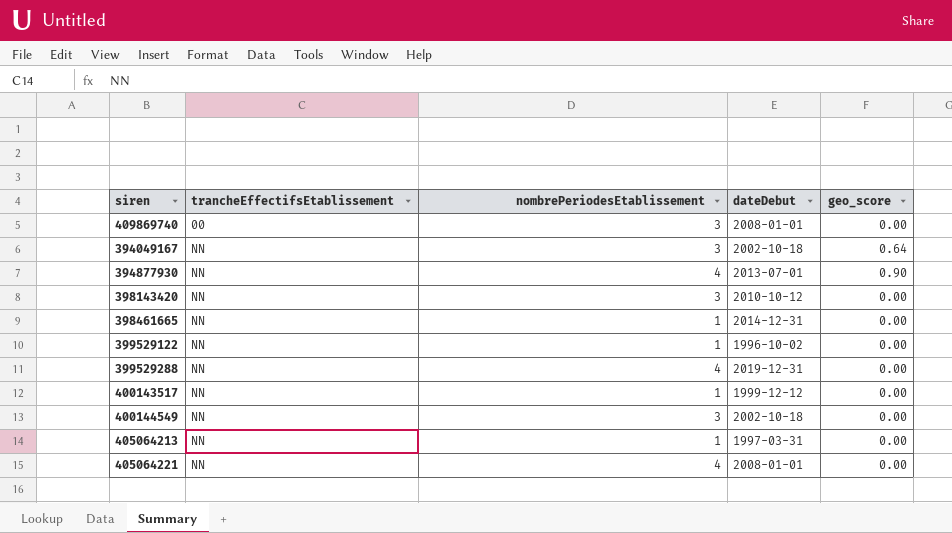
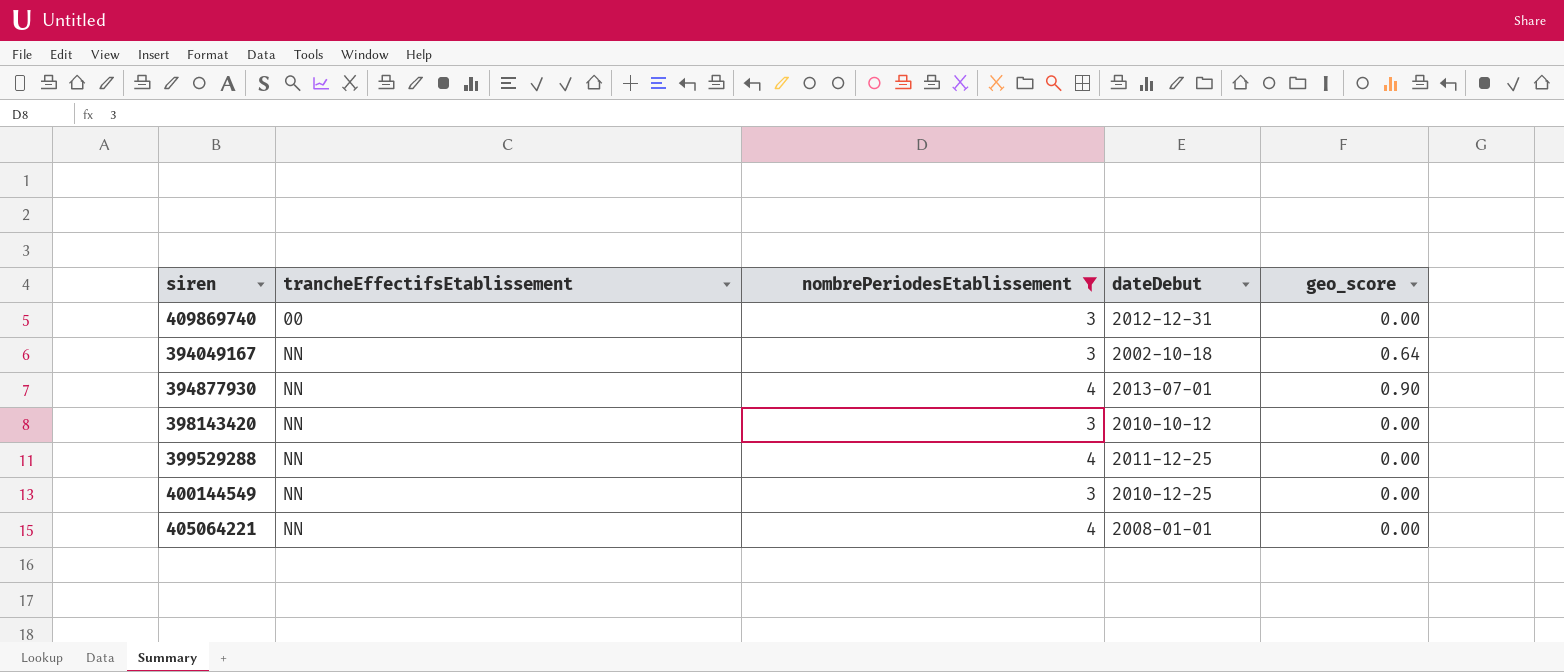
filter: none -> nombrePeriodesEtablissement != 1
409869740 | dateDebut: 2008-01-01 -> 2012-12-31
399529288 | dateDebut: 2019-12-31 -> 2011-12-25
400144549 | dateDebut: 2002-10-18 -> 2010-12-25

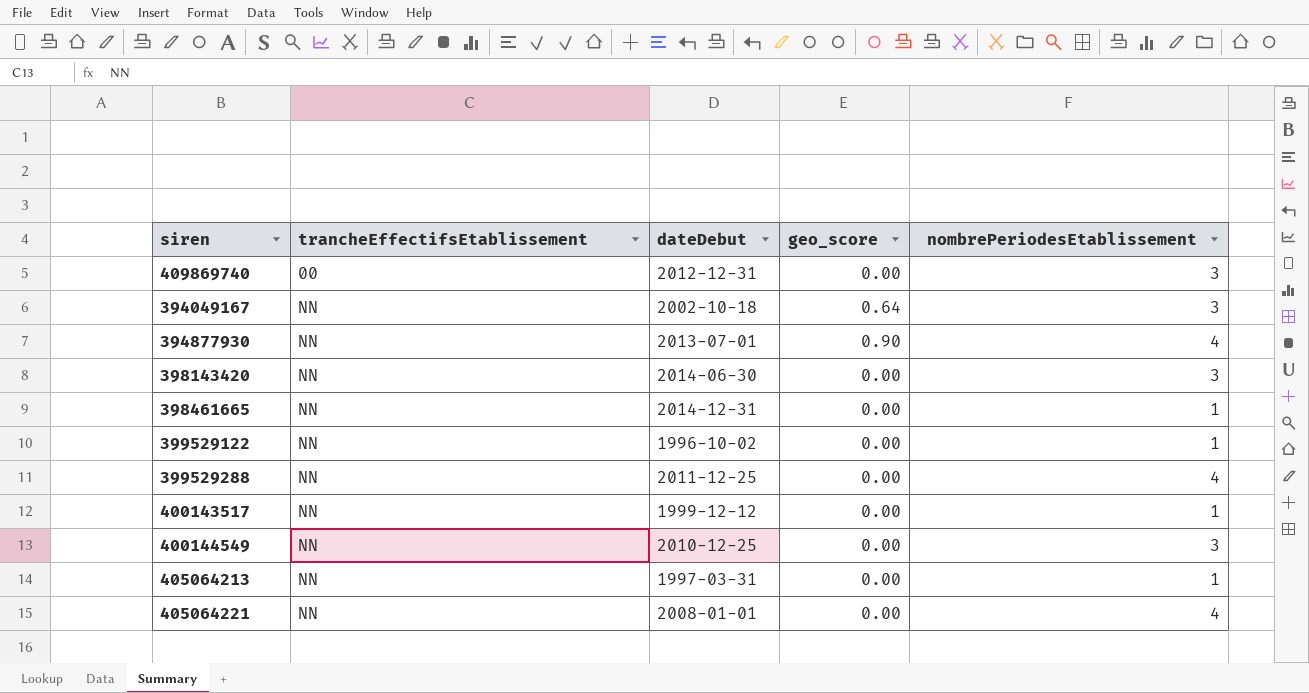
filter: nombrePeriodesEtablissement != 1 -> none
column nombrePeriodesEtablissement | position: 3 -> 5
398143420 | dateDebut: 2010-10-12 -> 2014-06-30

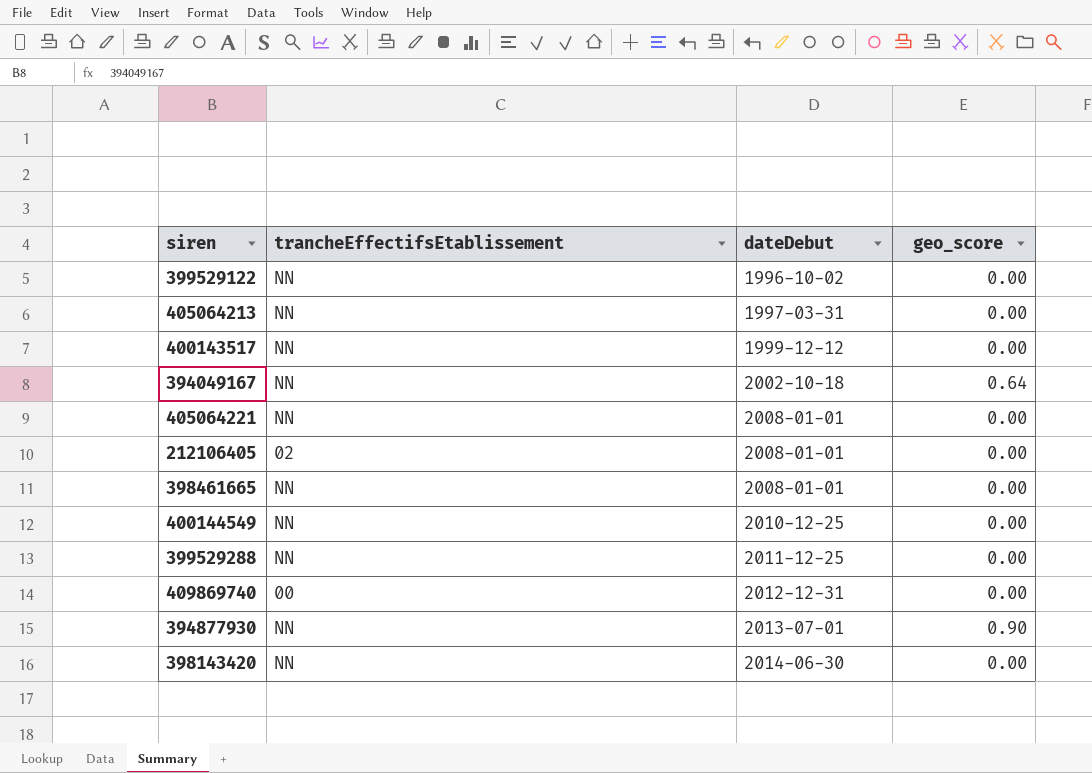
row order: trancheEffectifsEtablissement ascending -> dateDebut ascending
column nombrePeriodesEtablissement | position: 5 -> none
row 212106405: none -> 02 | 2008-01-01 | 0.00
398461665 | dateDebut: 2014-12-31 -> 2008-01-01

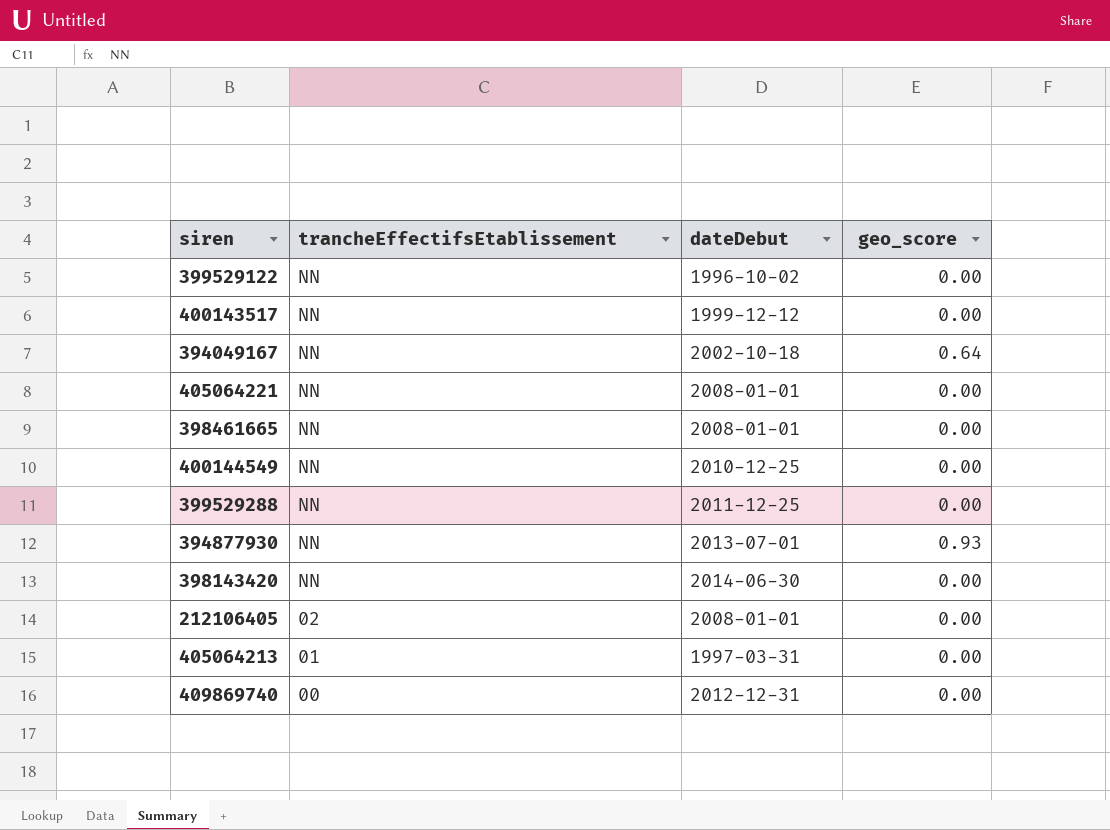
row order: dateDebut ascending -> trancheEffectifsEtablissement descending
394877930 | geo_score: 0.90 -> 0.93
405064213 | trancheEffectifsEtablissement: NN -> 01

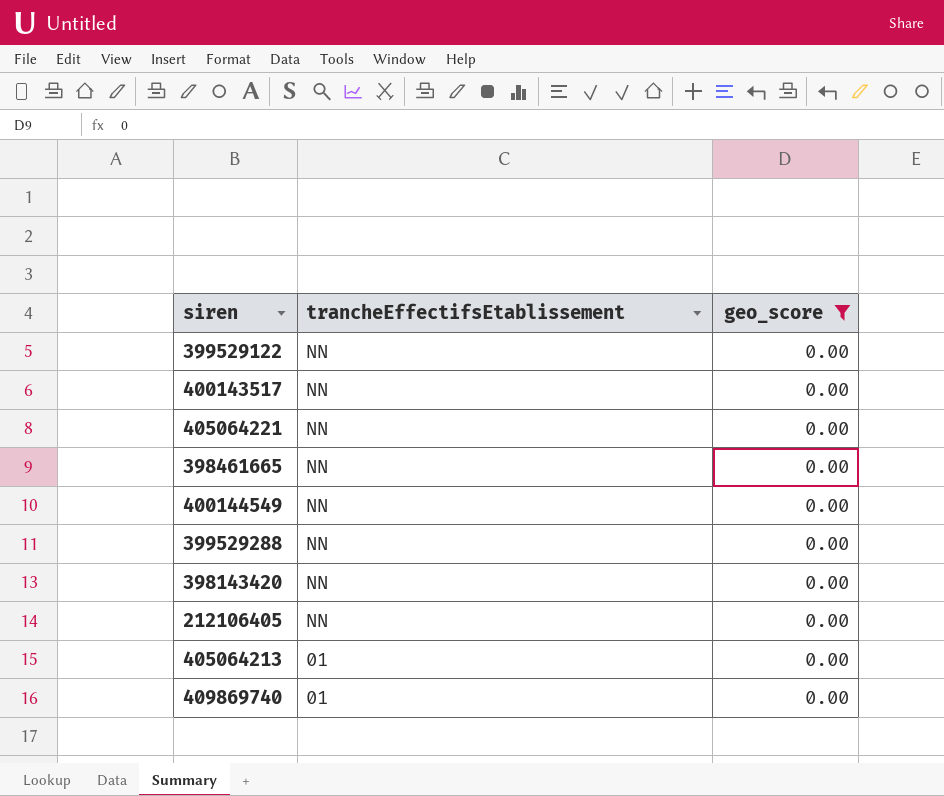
filter: none -> geo_score = 0.00
column dateDebut | position: 3 -> none
212106405 | trancheEffectifsEtablissement: 02 -> NN
409869740 | trancheEffectifsEtablissement: 00 -> 01

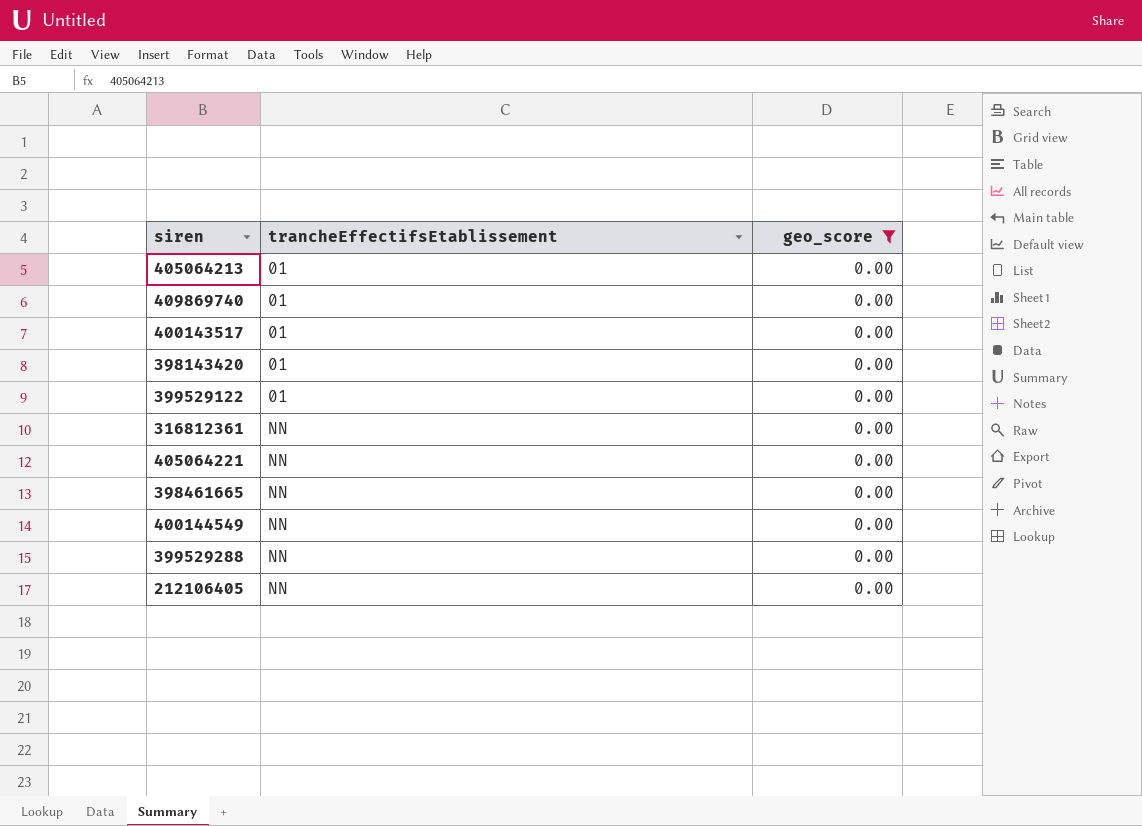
row order: trancheEffectifsEtablissement descending -> trancheEffectifsEtablissement ascending
400143517 | trancheEffectifsEtablissement: NN -> 01
398143420 | trancheEffectifsEtablissement: NN -> 01
399529122 | trancheEffectifsEtablissement: NN -> 01
row 316812361: none -> NN | 0.00

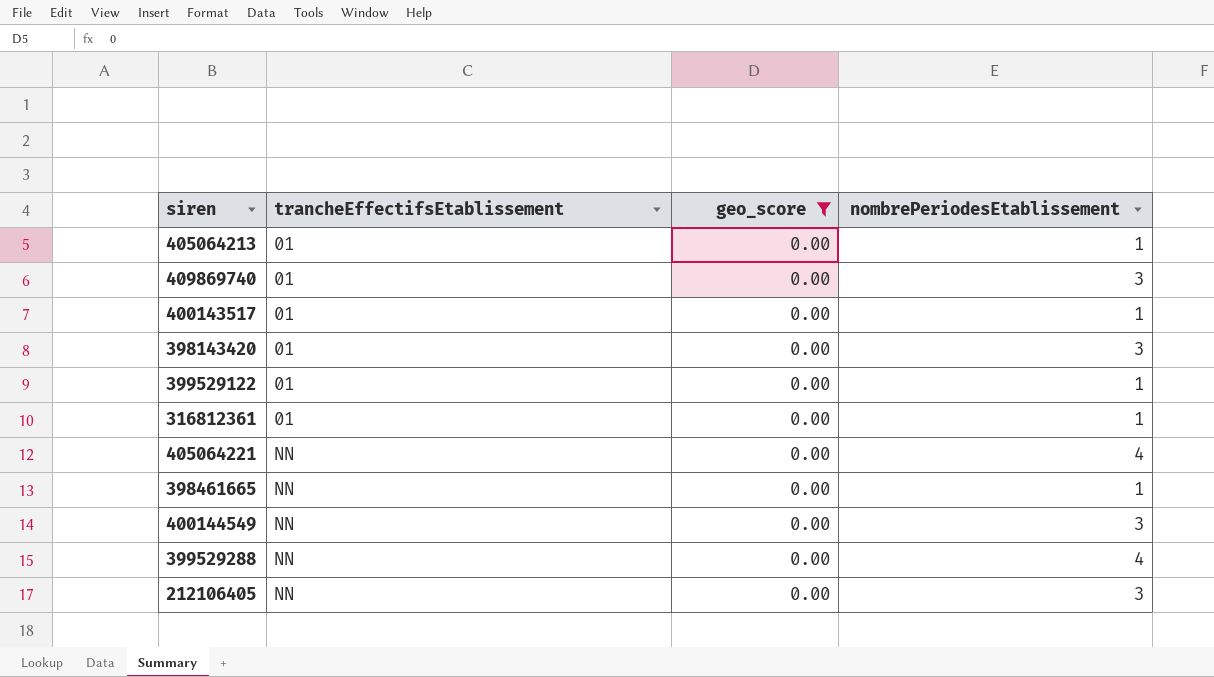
column nombrePeriodesEtablissement | position: none -> 4
316812361 | trancheEffectifsEtablissement: NN -> 01

